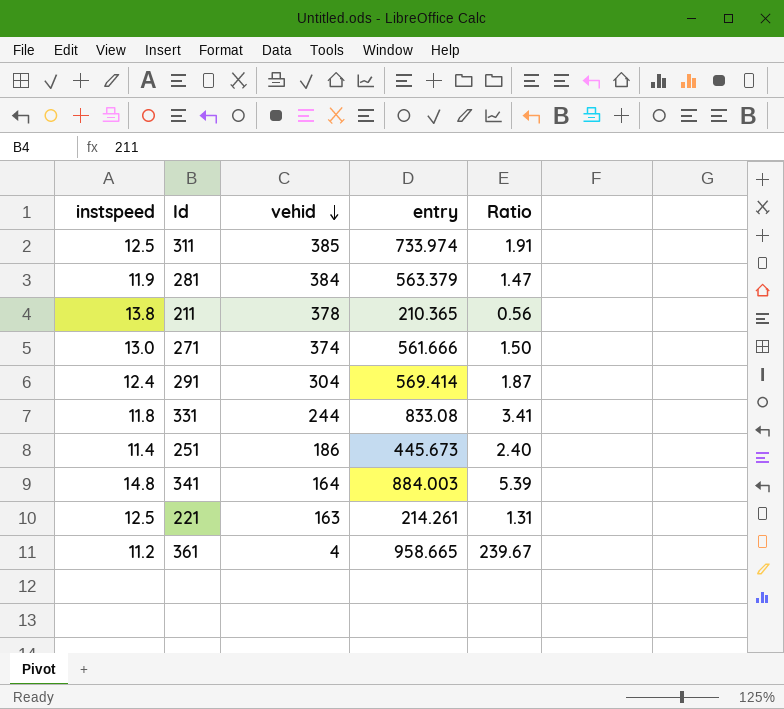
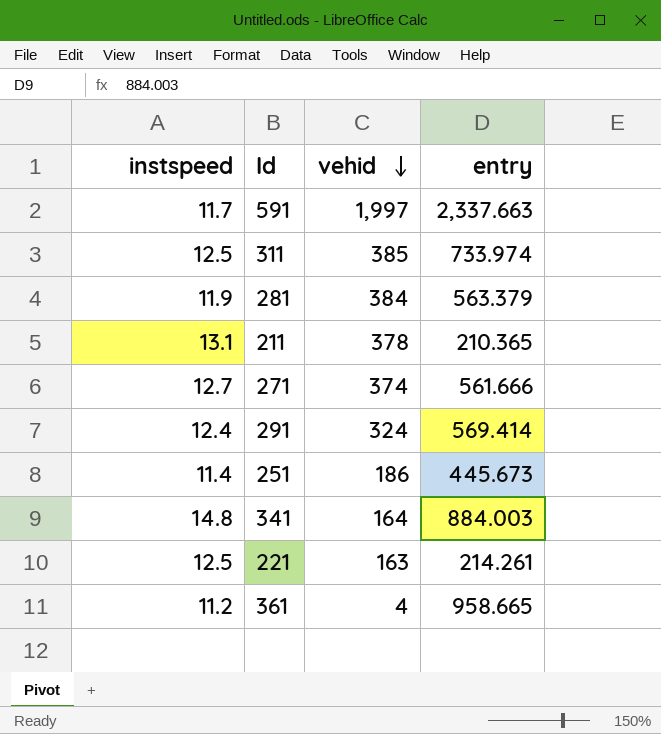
column Ratio | formula: [entry] / [vehid] -> none
row 331: 11.8 | 244 | 833.08 | 3.41 -> none
row 591: none -> 11.7 | 1,997 | 2,337.663
211 | instspeed: 13.8 -> 13.1
271 | instspeed: 13.0 -> 12.7
291 | vehid: 304 -> 324

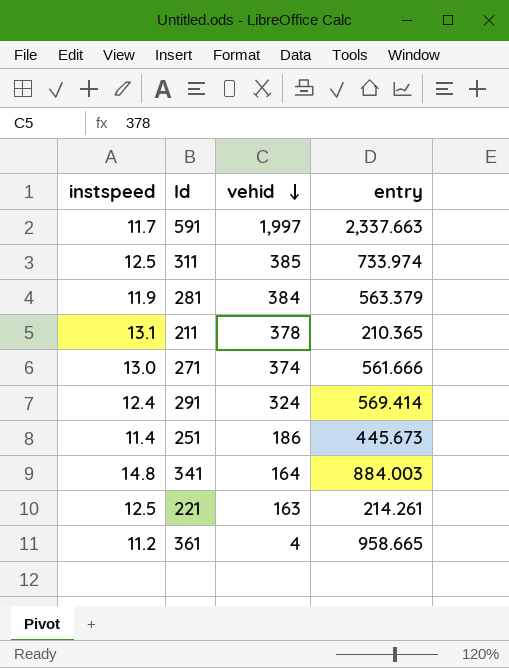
271 | instspeed: 12.7 -> 13.0

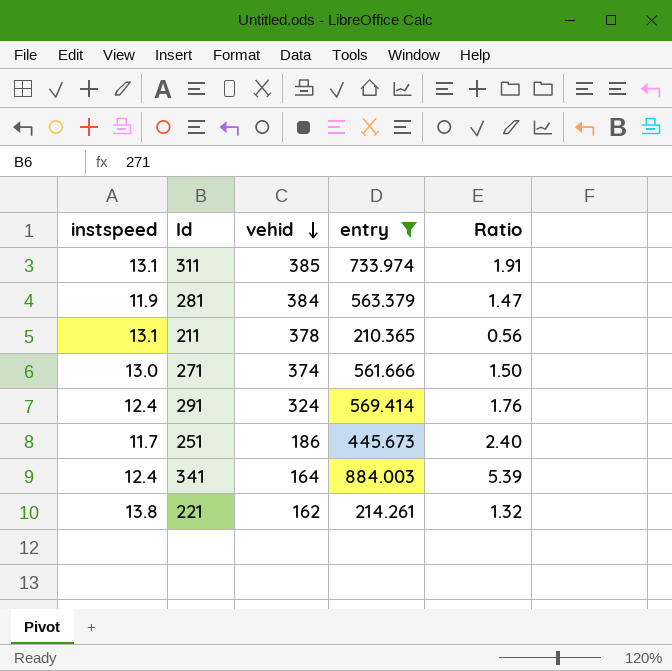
filter: none -> entry <= 884.003
column Ratio | formula: none -> [entry] / [vehid]
311 | instspeed: 12.5 -> 13.1
251 | instspeed: 11.4 -> 11.7
341 | instspeed: 14.8 -> 12.4
221 | instspeed: 12.5 -> 13.8
221 | vehid: 163 -> 162

